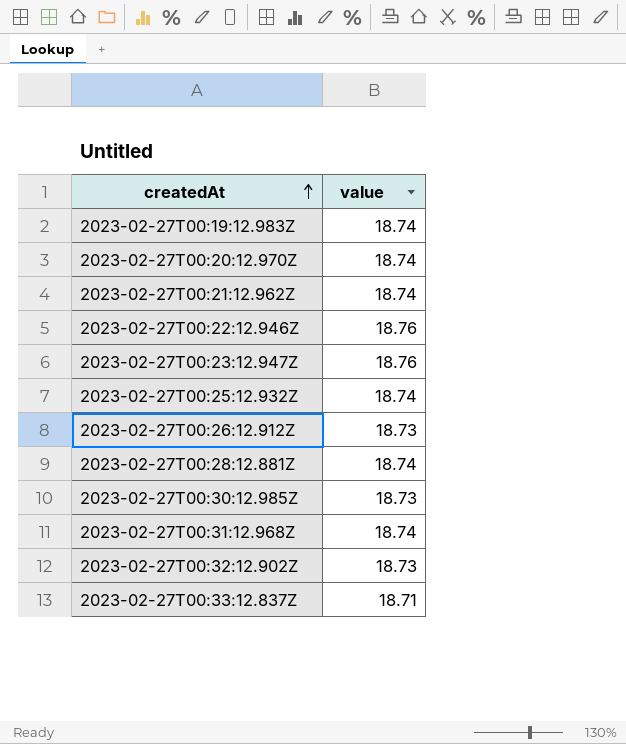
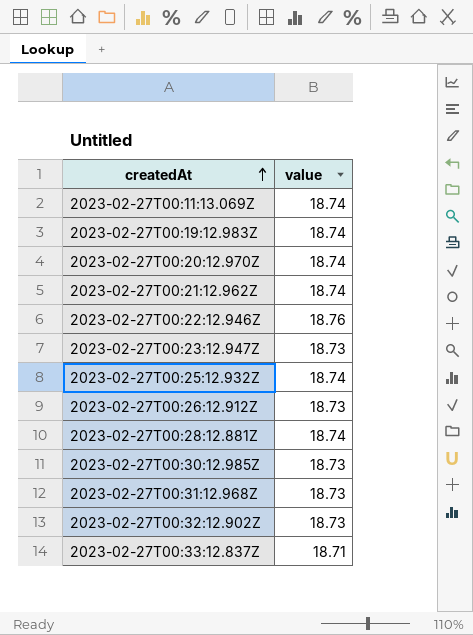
row 2023-02-27T00:11:13.069Z: none -> 18.74
2023-02-27T00:23:12.947Z | value: 18.76 -> 18.73
2023-02-27T00:31:12.968Z | value: 18.74 -> 18.73

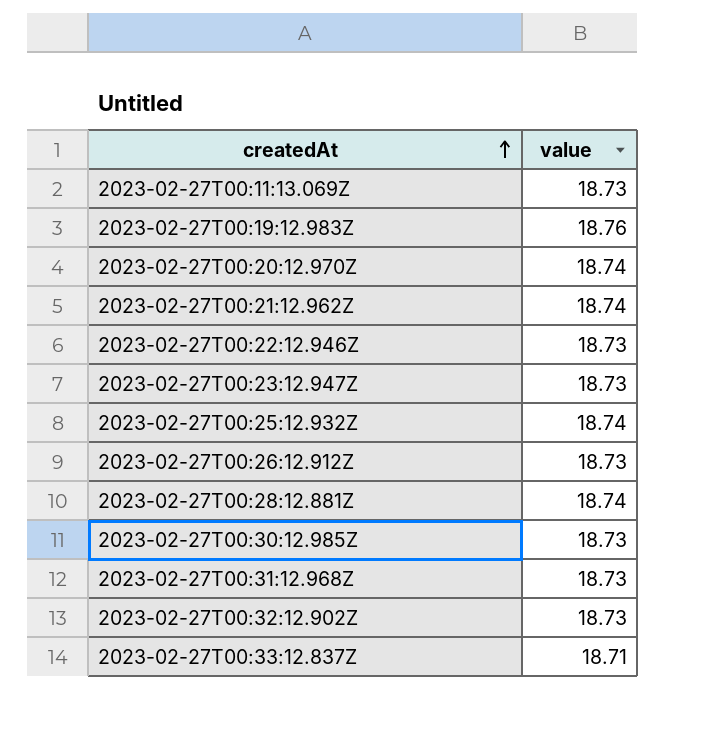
2023-02-27T00:11:13.069Z | value: 18.74 -> 18.73
2023-02-27T00:19:12.983Z | value: 18.74 -> 18.76
2023-02-27T00:22:12.946Z | value: 18.76 -> 18.73

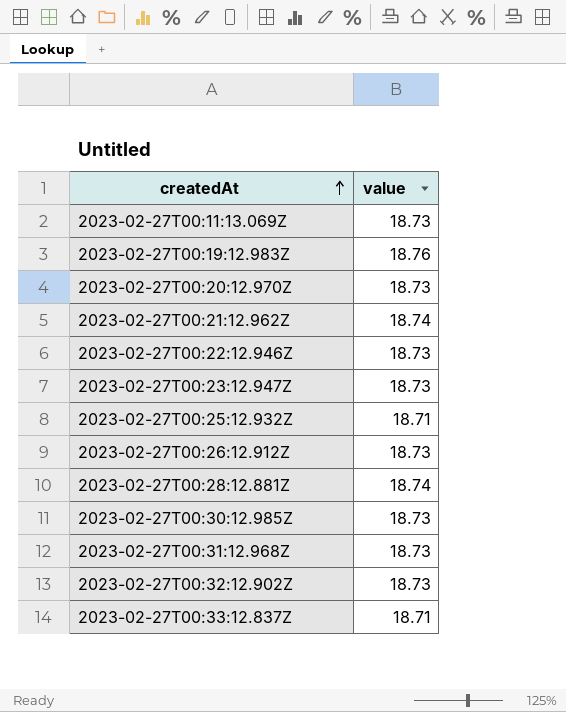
2023-02-27T00:20:12.970Z | value: 18.74 -> 18.73
2023-02-27T00:25:12.932Z | value: 18.74 -> 18.71

